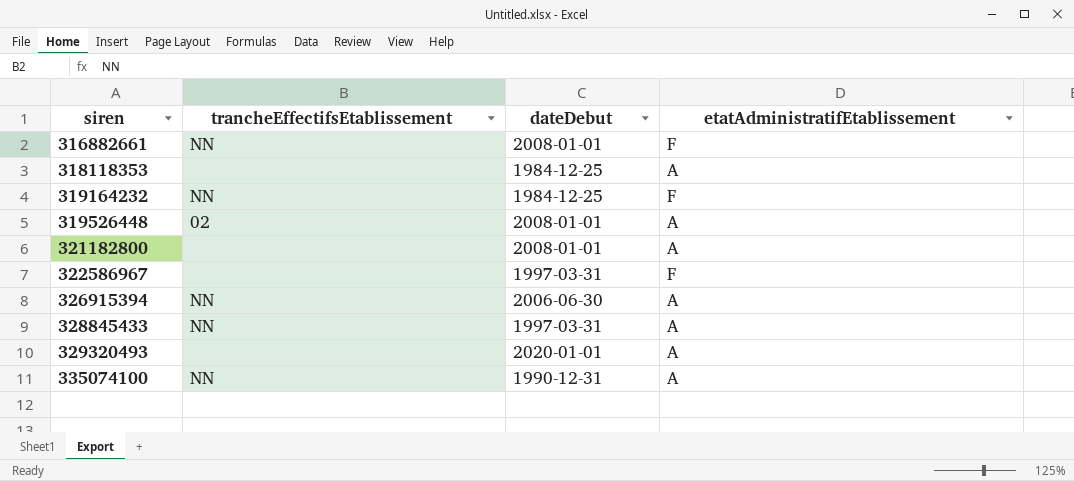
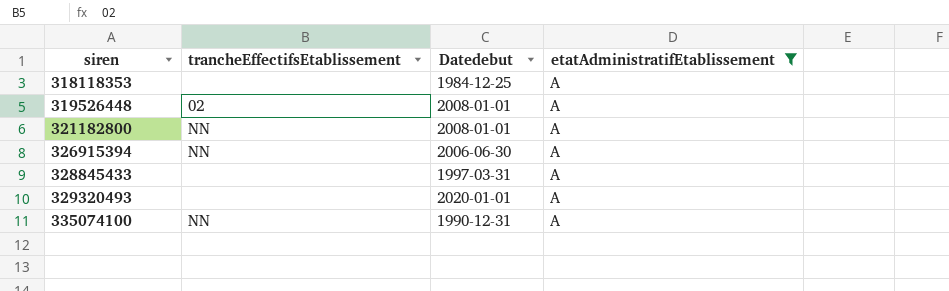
filter: none -> etatAdministratifEtablissement = A
column name: dateDebut -> Datedebut
321182800 | trancheEffectifsEtablissement: none -> NN
328845433 | trancheEffectifsEtablissement: NN -> none

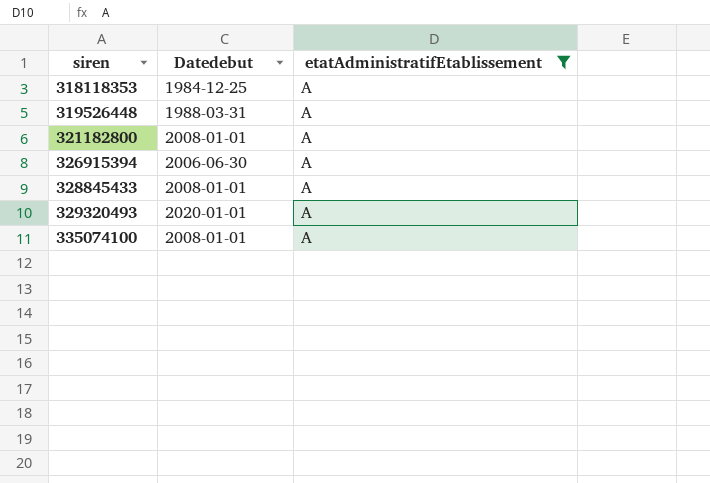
column trancheEffectifsEtablissement | position: 2 -> none
319526448 | Datedebut: 2008-01-01 -> 1988-03-31
328845433 | Datedebut: 1997-03-31 -> 2008-01-01
335074100 | Datedebut: 1990-12-31 -> 2008-01-01

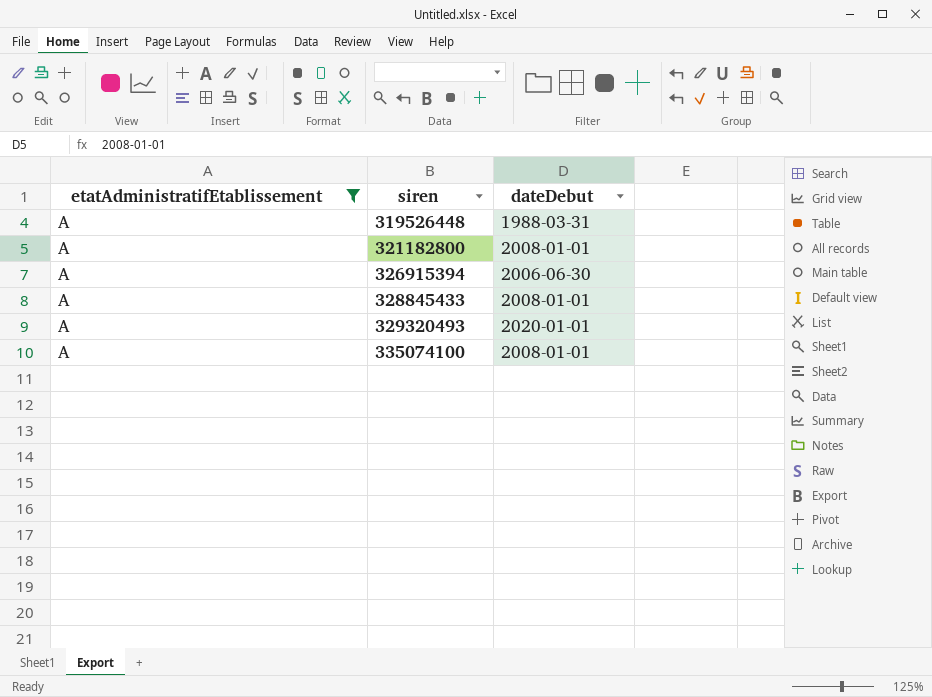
column etatAdministratifEtablissement | position: 3 -> 1
column name: Datedebut -> dateDebut
row 318118353: 1984-12-25 | A -> none

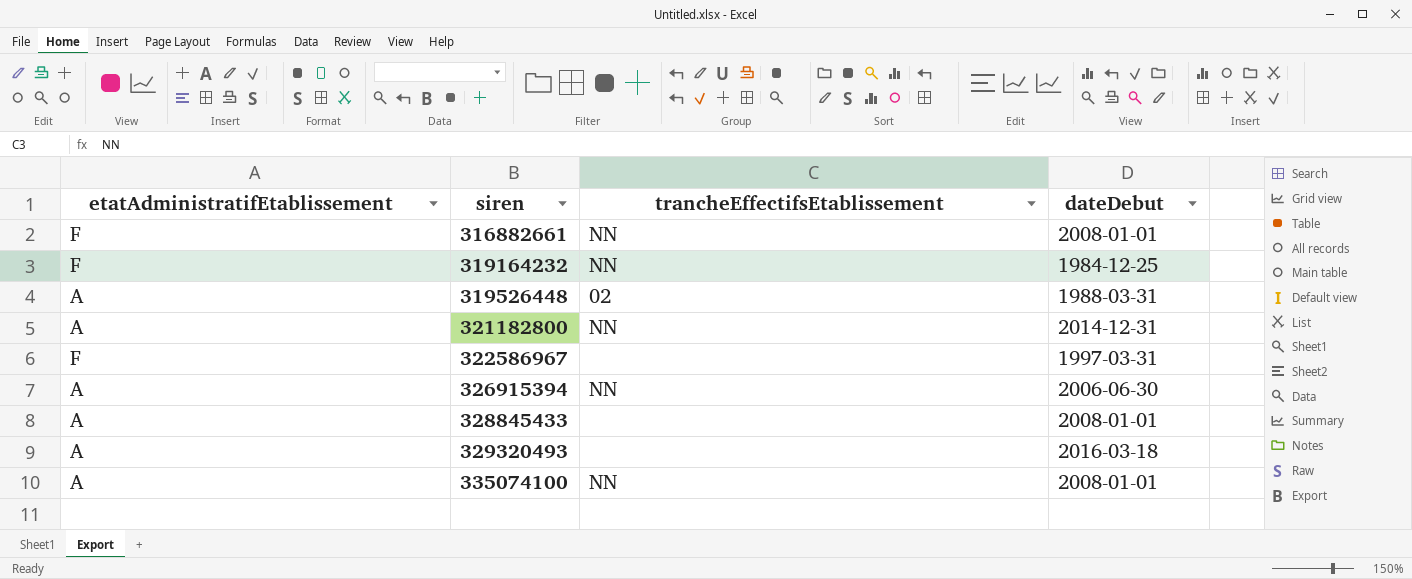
filter: etatAdministratifEtablissement = A -> none
column trancheEffectifsEtablissement | position: none -> 3
321182800 | dateDebut: 2008-01-01 -> 2014-12-31
329320493 | dateDebut: 2020-01-01 -> 2016-03-18

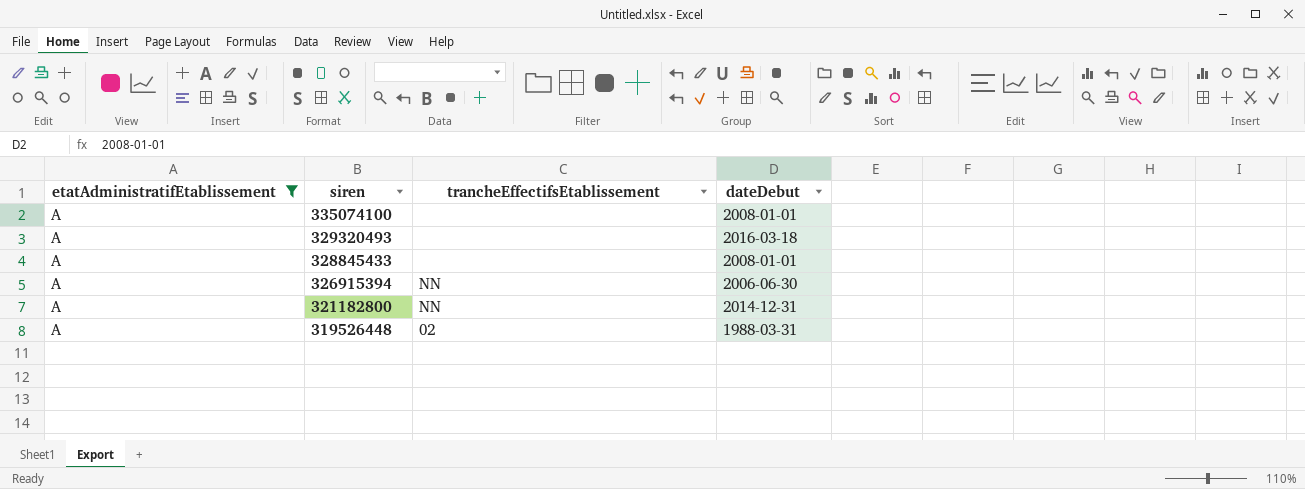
filter: none -> etatAdministratifEtablissement = A
row order: siren ascending -> siren descending
335074100 | trancheEffectifsEtablissement: NN -> none

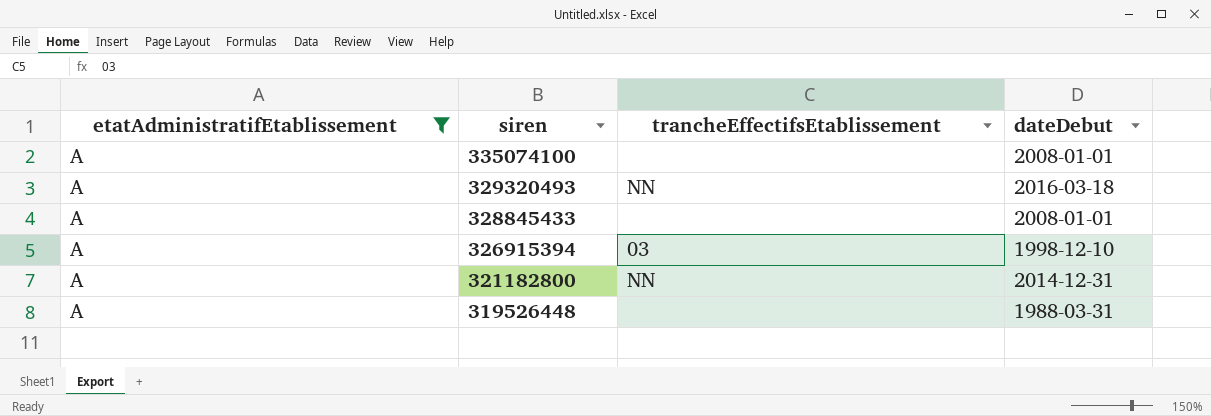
329320493 | trancheEffectifsEtablissement: none -> NN
326915394 | trancheEffectifsEtablissement: NN -> 03
326915394 | dateDebut: 2006-06-30 -> 1998-12-10
319526448 | trancheEffectifsEtablissement: 02 -> none

